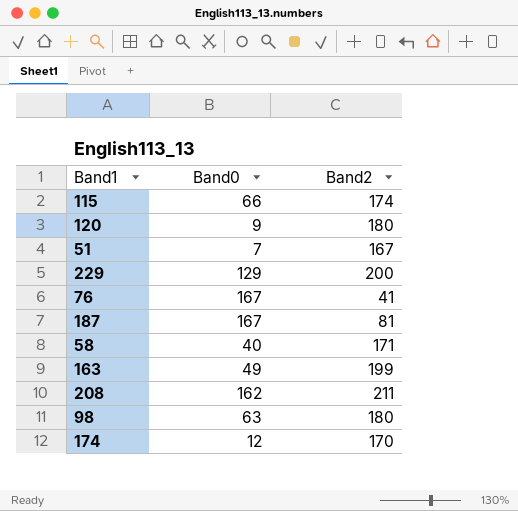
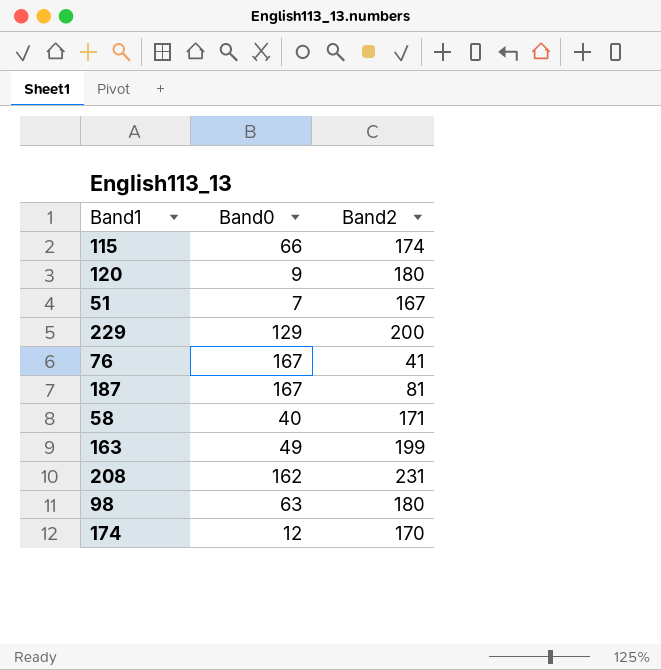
208 | Band2: 211 -> 231

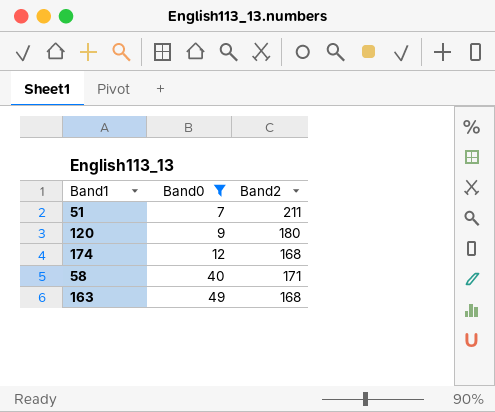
filter: none -> Band0 <= 49
row order: none -> Band0 ascending
51 | Band2: 167 -> 211
174 | Band2: 170 -> 168
163 | Band2: 199 -> 168

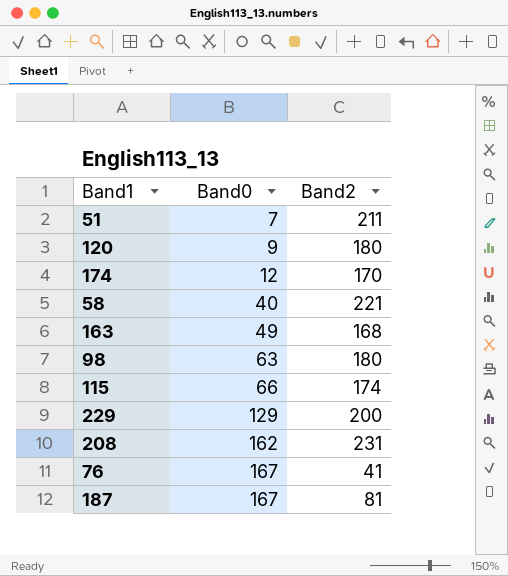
filter: Band0 <= 49 -> none
174 | Band2: 168 -> 170
58 | Band2: 171 -> 221

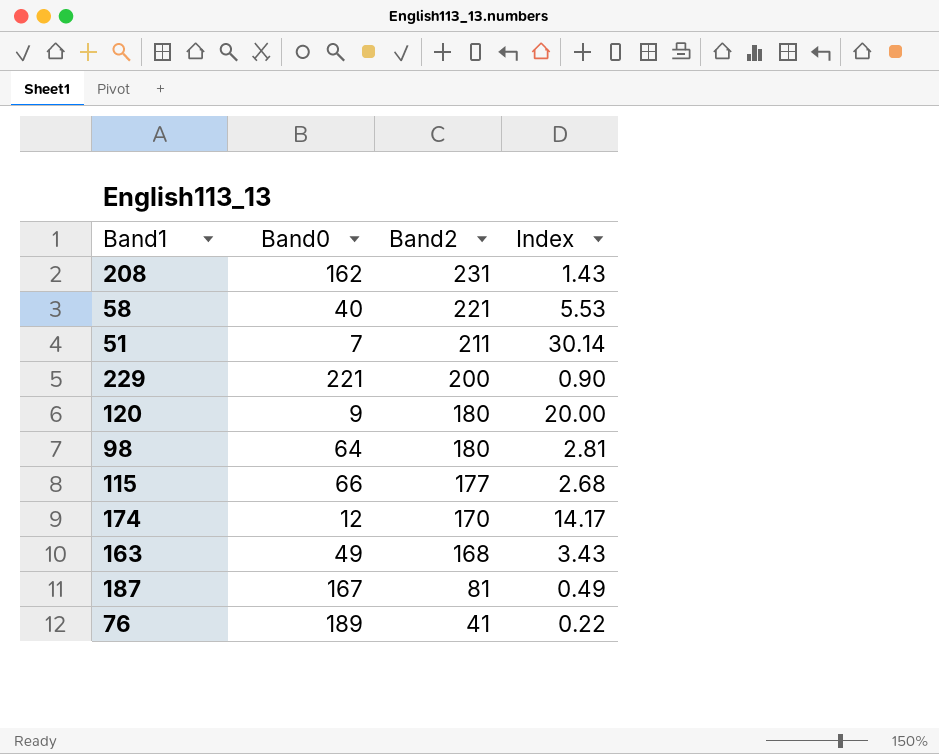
row order: Band0 ascending -> Band2 descending
column Index | formula: none -> [Band2] / [Band0]
229 | Band0: 129 -> 221
98 | Band0: 63 -> 64
115 | Band2: 174 -> 177
76 | Band0: 167 -> 189

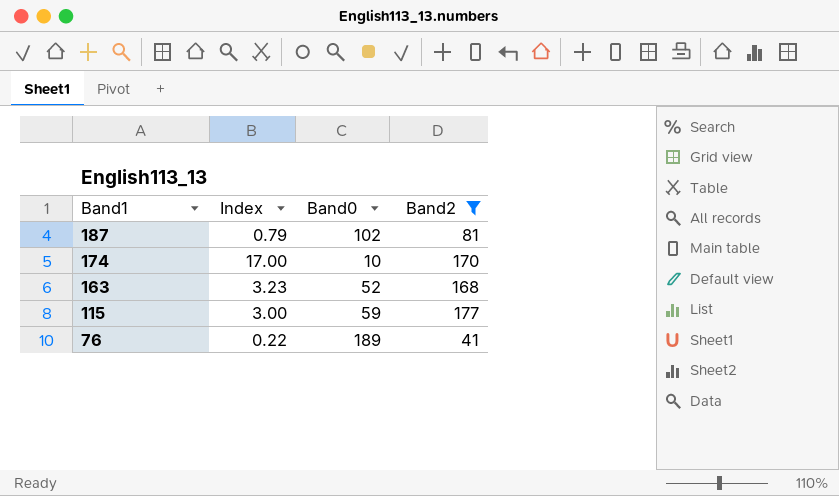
filter: none -> Band2 <= 177
row order: Band2 descending -> Band1 descending
column Index | position: 4 -> 2
187 | Index: 0.49 -> 0.79
187 | Band0: 167 -> 102
174 | Index: 14.17 -> 17.00
174 | Band0: 12 -> 10
163 | Index: 3.43 -> 3.23
163 | Band0: 49 -> 52
115 | Index: 2.68 -> 3.00
115 | Band0: 66 -> 59

